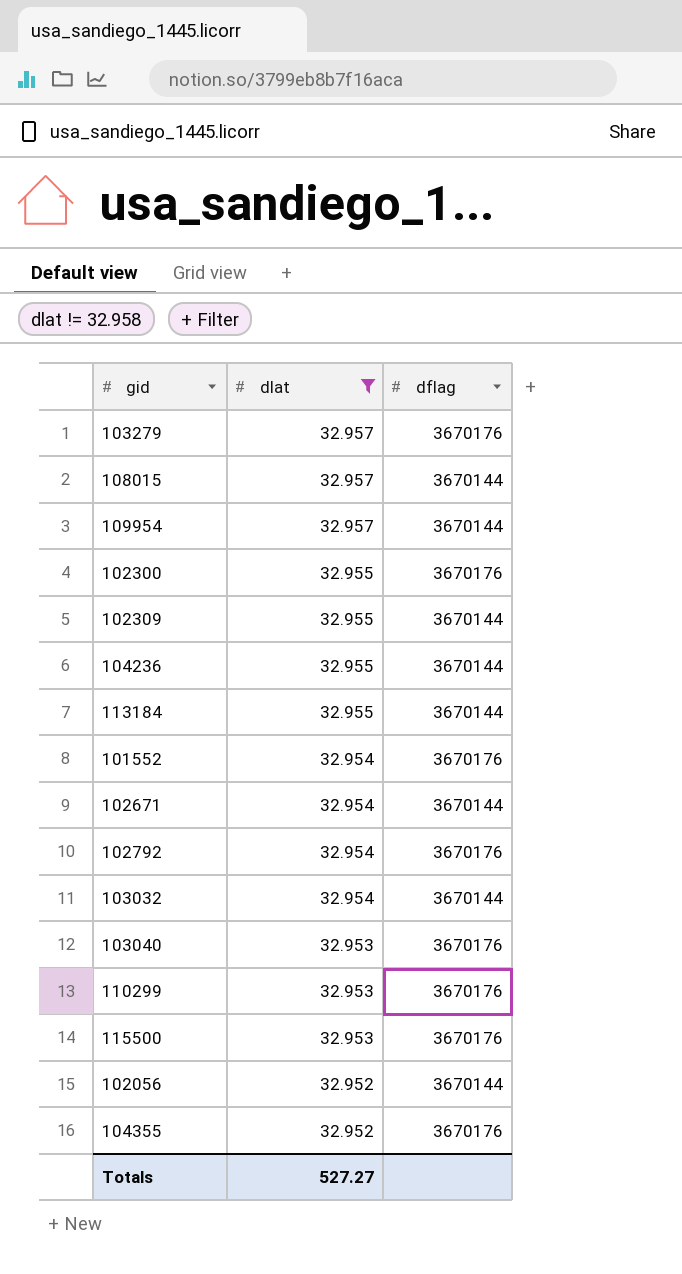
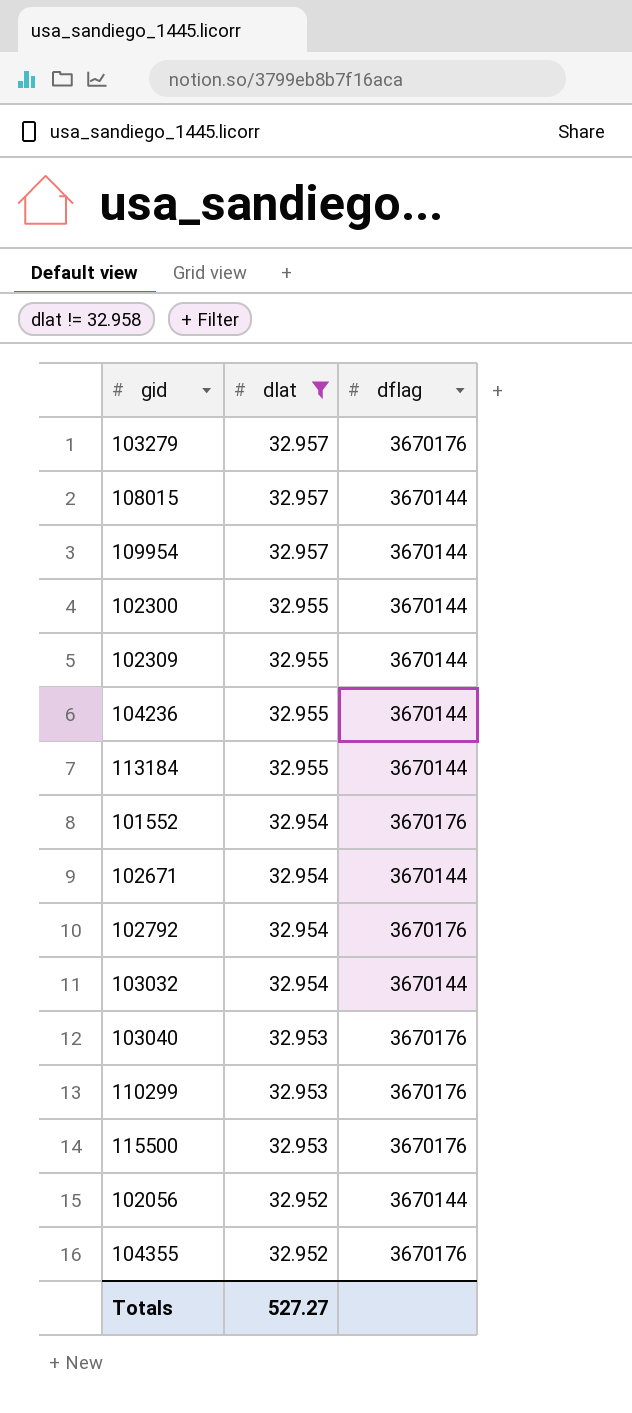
102300 | dflag: 3670176 -> 3670144

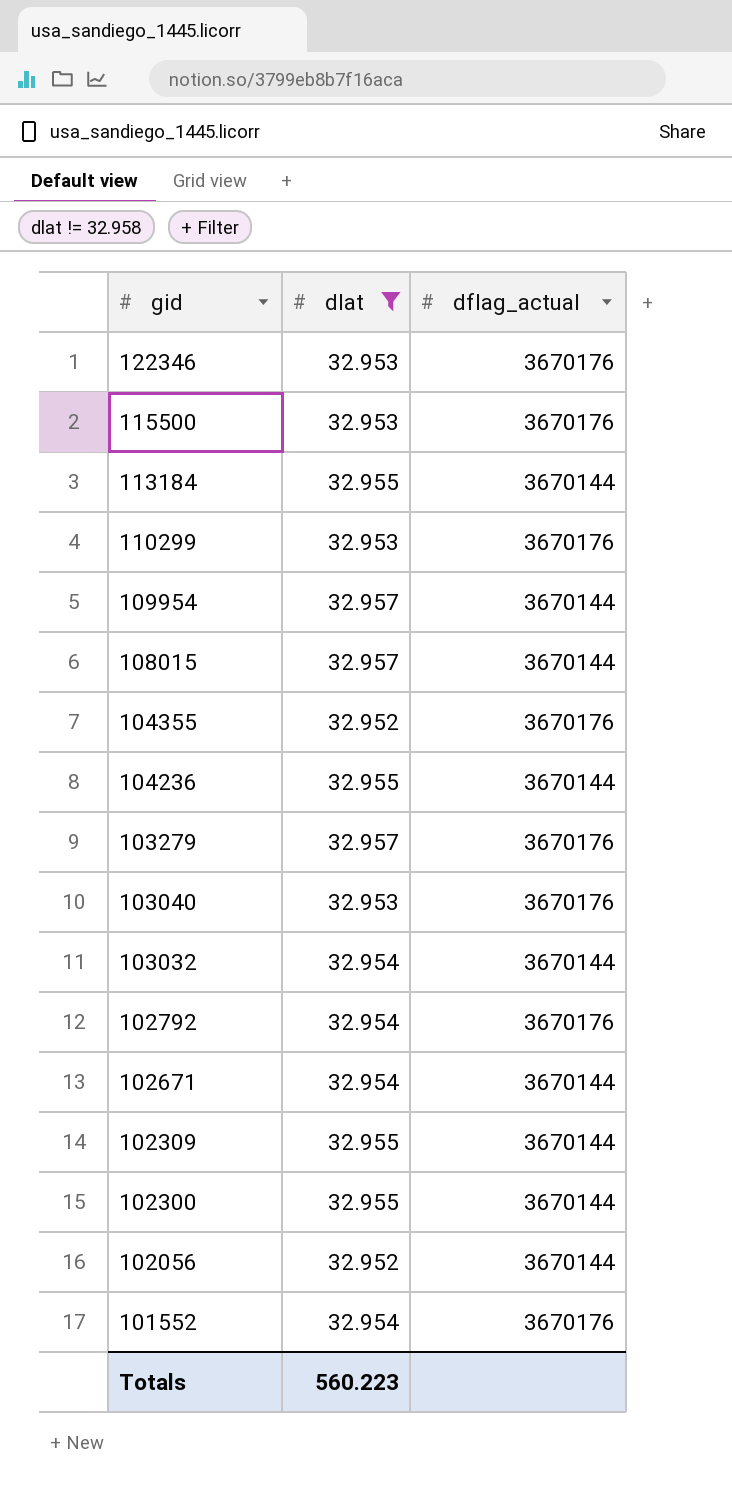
row order: dlat descending -> gid descending
column name: dflag -> dflag_actual
row 122346: none -> 32.953 | 3670176
Totals | dlat: 527.27 -> 560.223

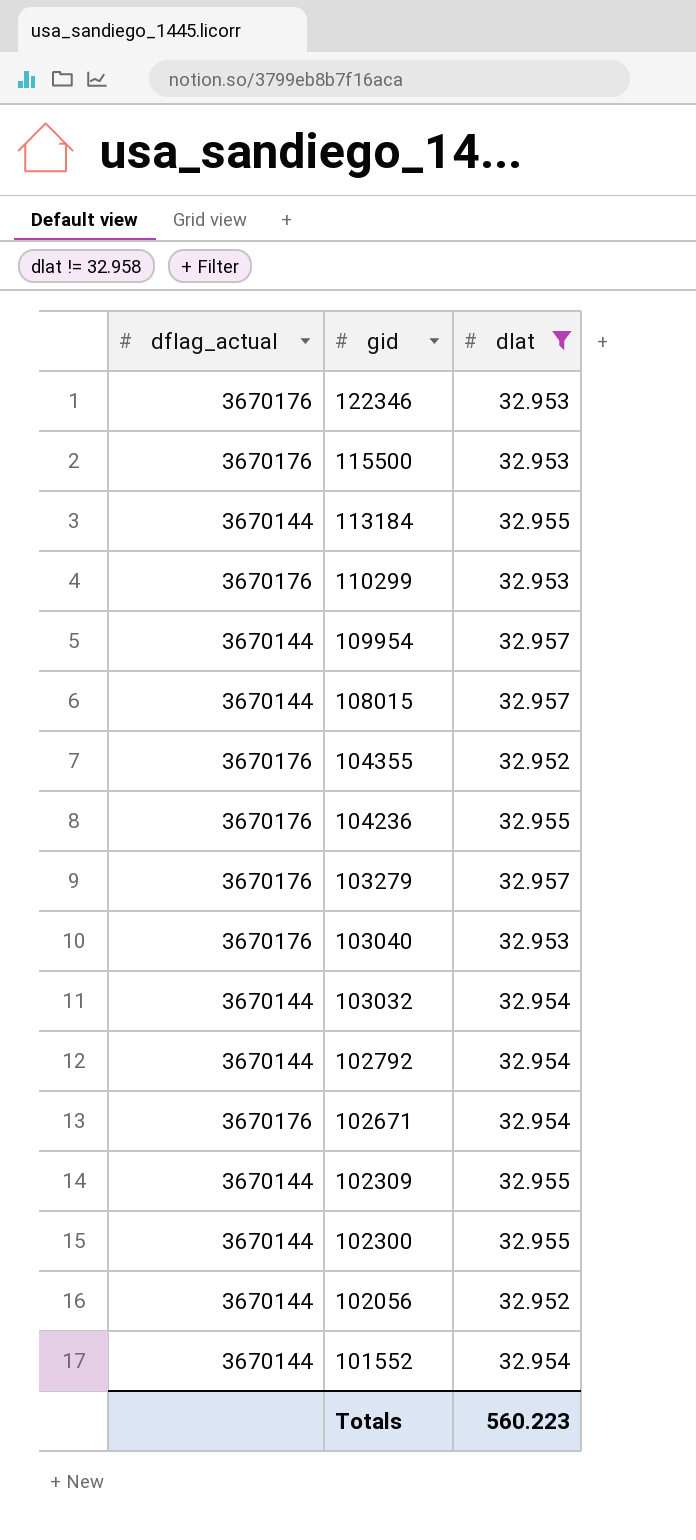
column dflag_actual | position: 3 -> 1
104236 | dflag_actual: 3670144 -> 3670176
102792 | dflag_actual: 3670176 -> 3670144
102671 | dflag_actual: 3670144 -> 3670176
101552 | dflag_actual: 3670176 -> 3670144

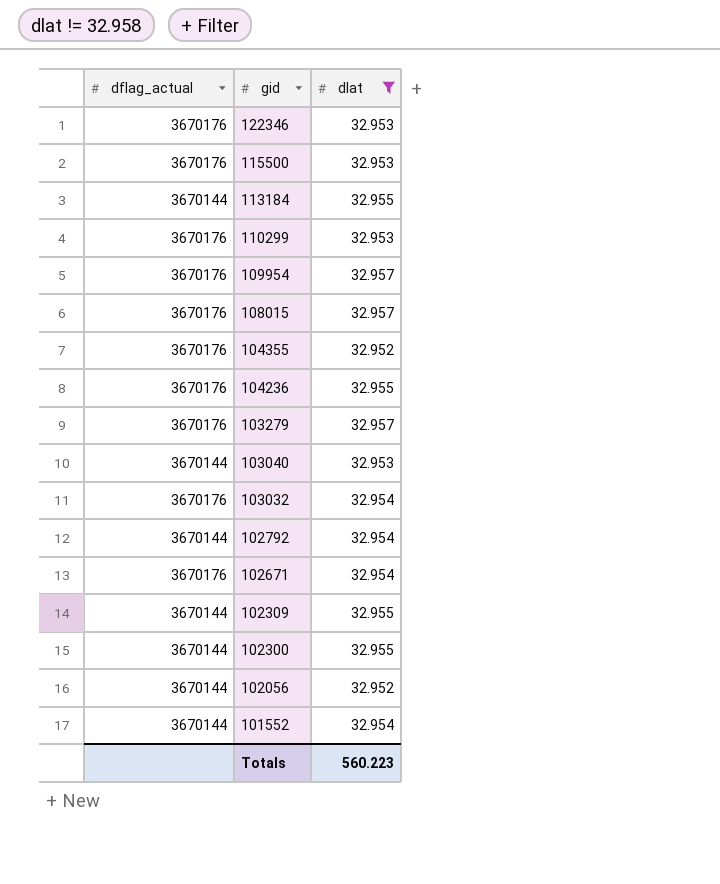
109954 | dflag_actual: 3670144 -> 3670176
108015 | dflag_actual: 3670144 -> 3670176
103040 | dflag_actual: 3670176 -> 3670144
103032 | dflag_actual: 3670144 -> 3670176

